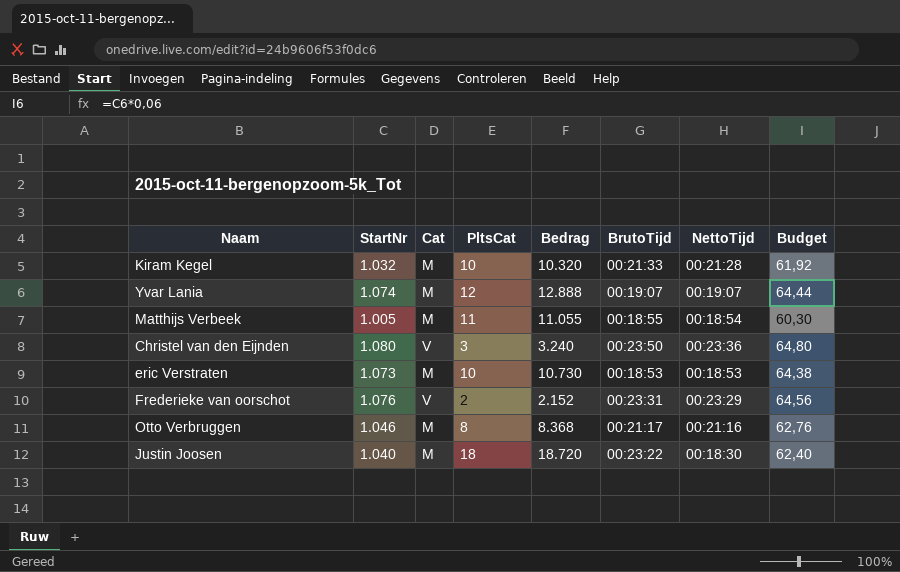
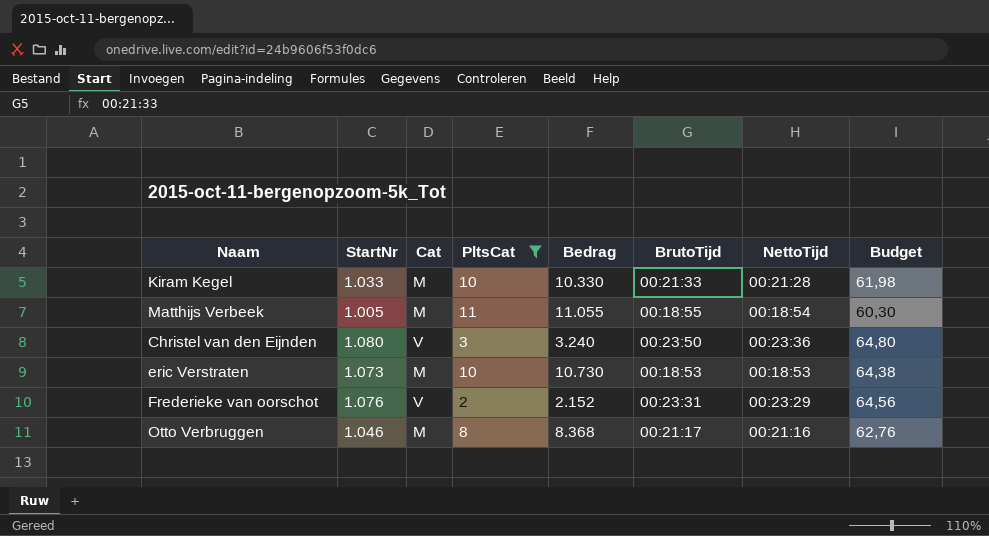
filter: none -> PltsCat <= 11
Kiram Kegel | StartNr: 1.032 -> 1.033
Kiram Kegel | Bedrag: 10.320 -> 10.330
Kiram Kegel | Budget: 61,92 -> 61,98

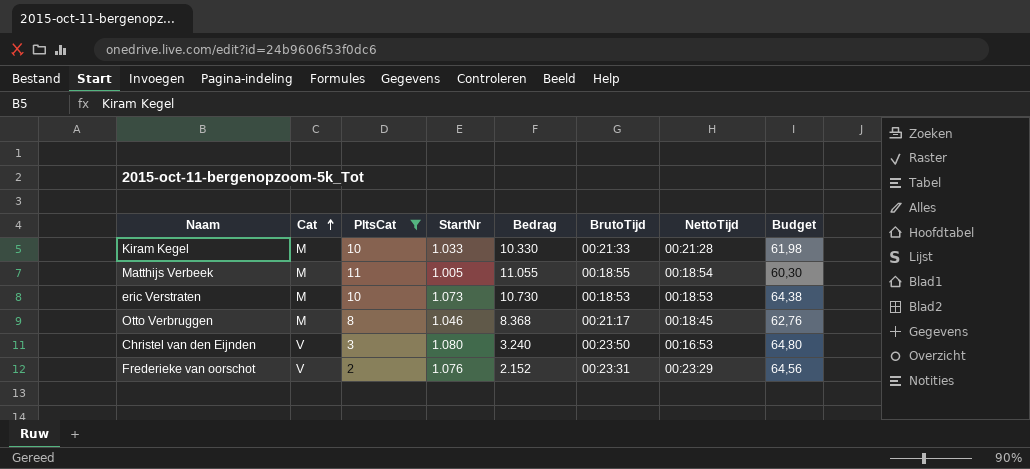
row order: none -> Cat ascending
column StartNr | position: 2 -> 4
Otto Verbruggen | NettoTijd: 00:21:16 -> 00:18:45
Christel van den Eijnden | NettoTijd: 00:23:36 -> 00:16:53

